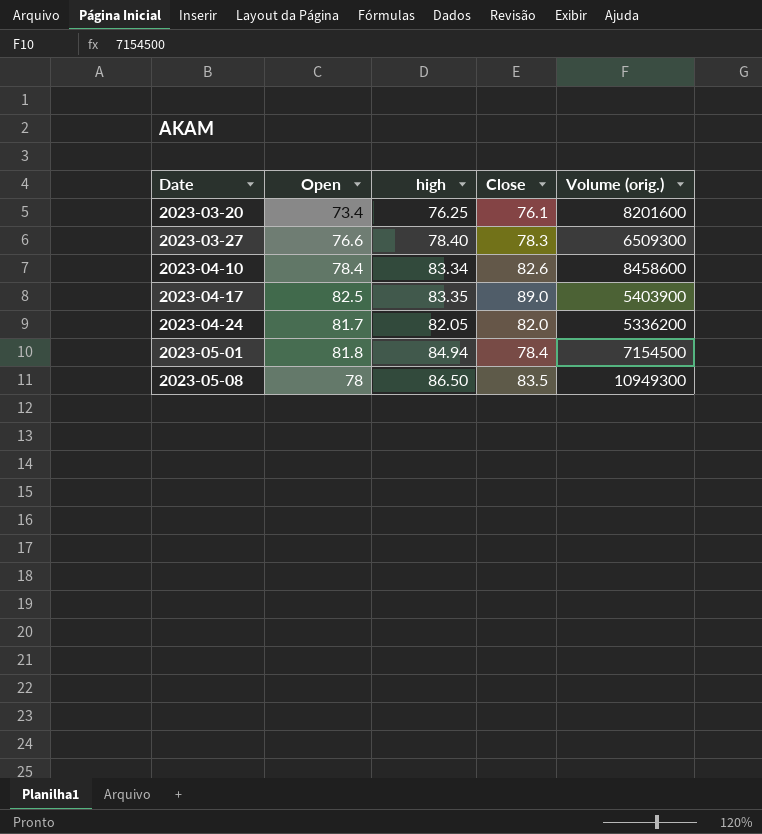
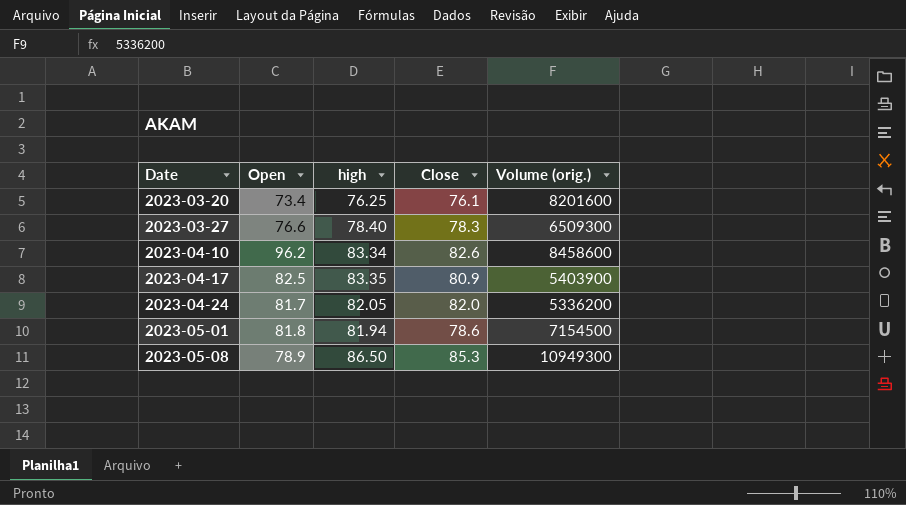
2023-04-10 | Open: 78.4 -> 96.2
2023-04-17 | Close: 89.0 -> 80.9
2023-05-01 | high: 84.94 -> 81.94
2023-05-01 | Close: 78.4 -> 78.6
2023-05-08 | Open: 78 -> 78.9
2023-05-08 | Close: 83.5 -> 85.3

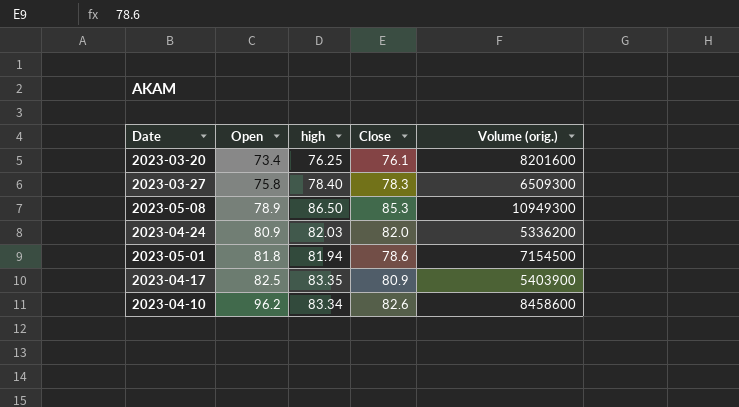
row order: Date ascending -> Open ascending
2023-03-27 | Open: 76.6 -> 75.8
2023-04-24 | Open: 81.7 -> 80.9
2023-04-24 | high: 82.05 -> 82.03

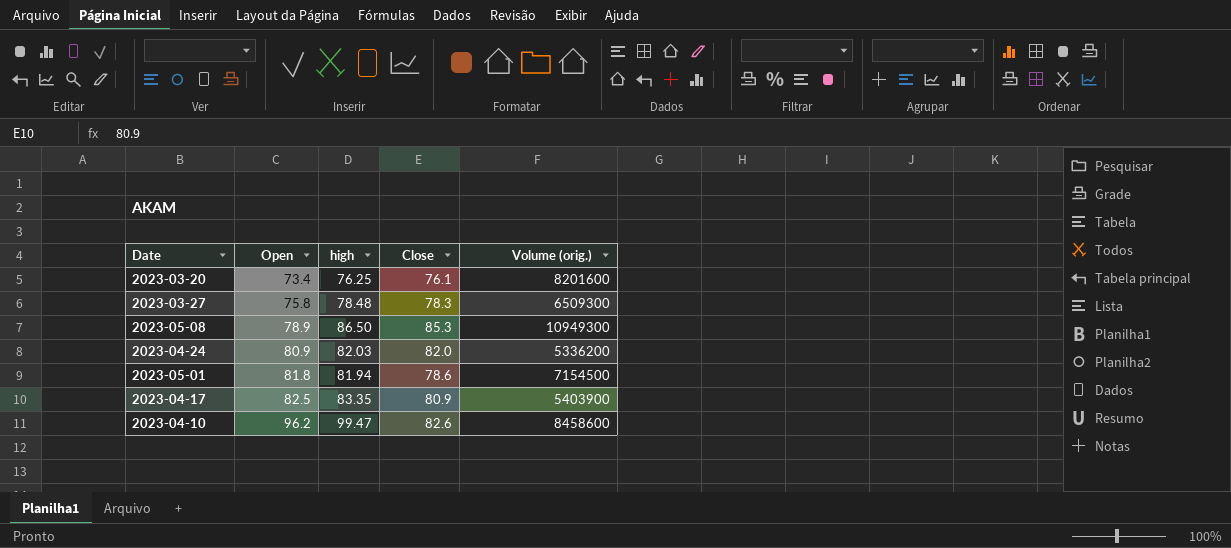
2023-03-27 | high: 78.40 -> 78.48
2023-04-10 | high: 83.34 -> 99.47

